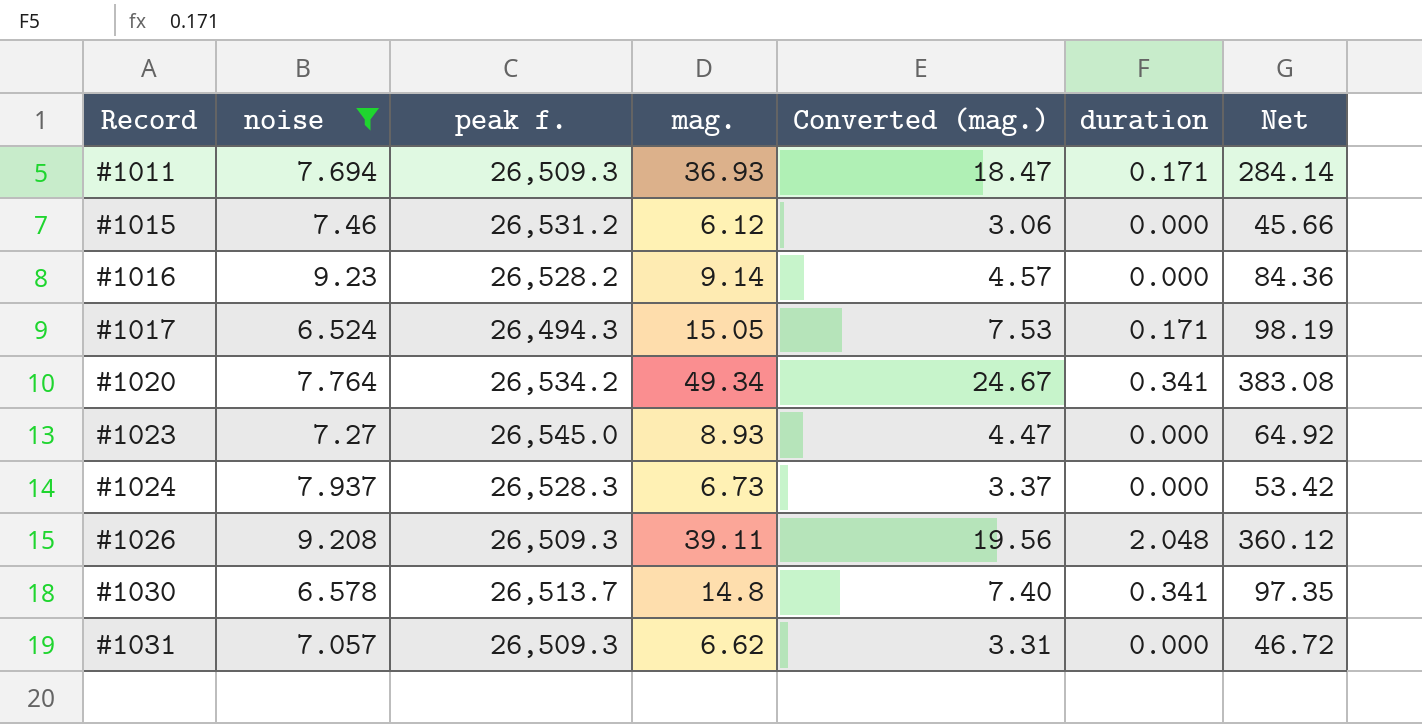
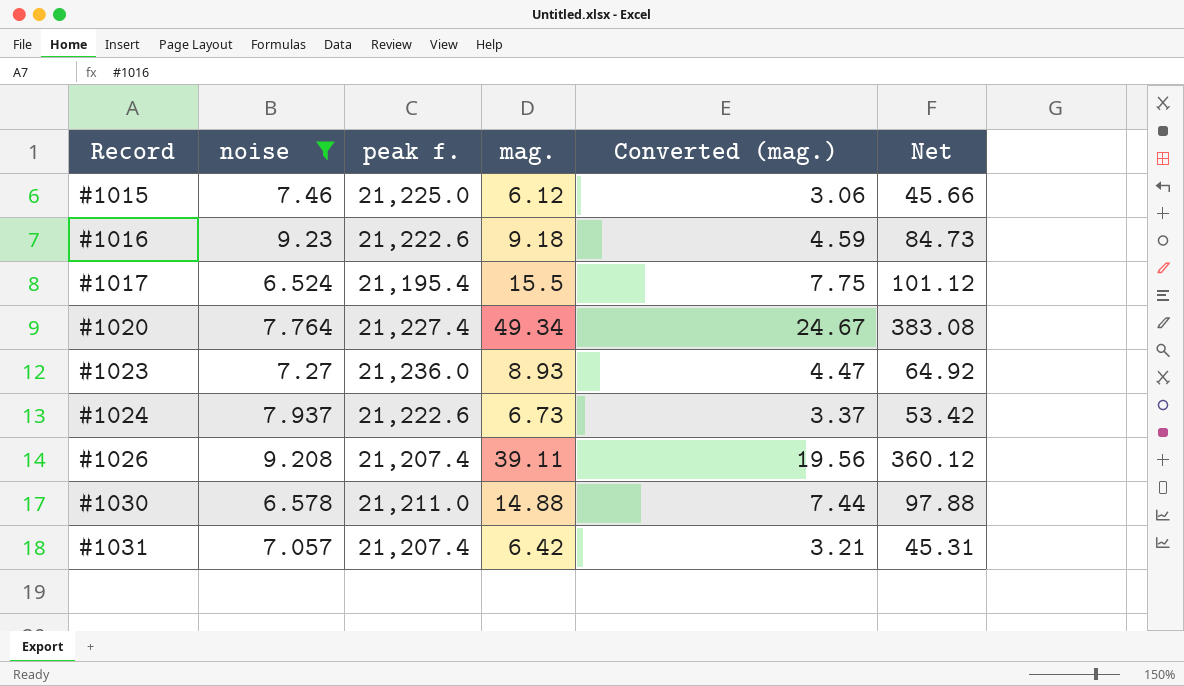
column duration | position: 6 -> none
row #1011: 7.694 | 26,509.3 | 36.93 | 18.47 | 0.171 | 284.14 -> none
#1015 | peak f.: 26,531.2 -> 21,225.0
#1016 | peak f.: 26,528.2 -> 21,222.6
#1016 | mag.: 9.14 -> 9.18
#1016 | Converted (mag.): 4.57 -> 4.59
#1016 | Net: 84.36 -> 84.73
#1017 | peak f.: 26,494.3 -> 21,195.4
#1017 | mag.: 15.05 -> 15.5
#1017 | Converted (mag.): 7.53 -> 7.75
#1017 | Net: 98.19 -> 101.12
#1020 | peak f.: 26,534.2 -> 21,227.4
#1023 | peak f.: 26,545.0 -> 21,236.0
#1024 | peak f.: 26,528.3 -> 21,222.6
#1026 | peak f.: 26,509.3 -> 21,207.4
#1030 | peak f.: 26,513.7 -> 21,211.0
#1030 | mag.: 14.8 -> 14.88
#1030 | Converted (mag.): 7.40 -> 7.44
#1030 | Net: 97.35 -> 97.88
#1031 | peak f.: 26,509.3 -> 21,207.4
#1031 | mag.: 6.62 -> 6.42
#1031 | Converted (mag.): 3.31 -> 3.21
#1031 | Net: 46.72 -> 45.31

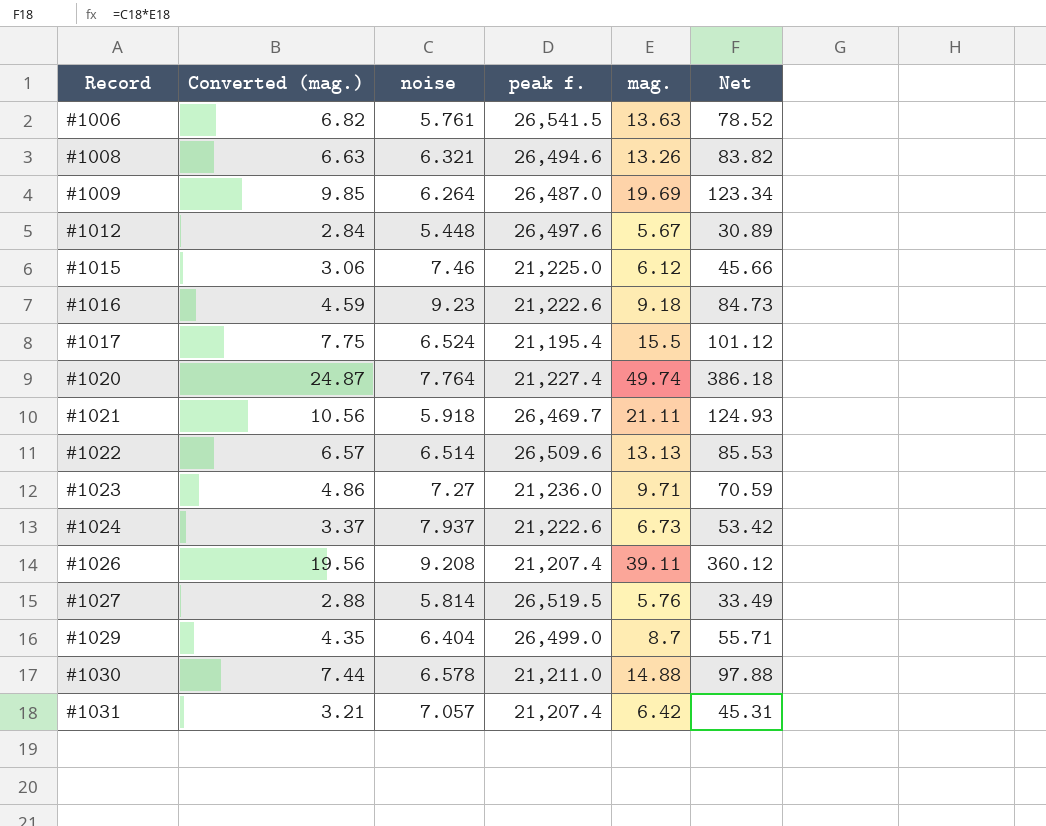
filter: noise >= 6.524 -> none
column Converted (mag.) | position: 5 -> 2
#1020 | Converted (mag.): 24.67 -> 24.87
#1020 | mag.: 49.34 -> 49.74
#1020 | Net: 383.08 -> 386.18
#1023 | Converted (mag.): 4.47 -> 4.86
#1023 | mag.: 8.93 -> 9.71
#1023 | Net: 64.92 -> 70.59

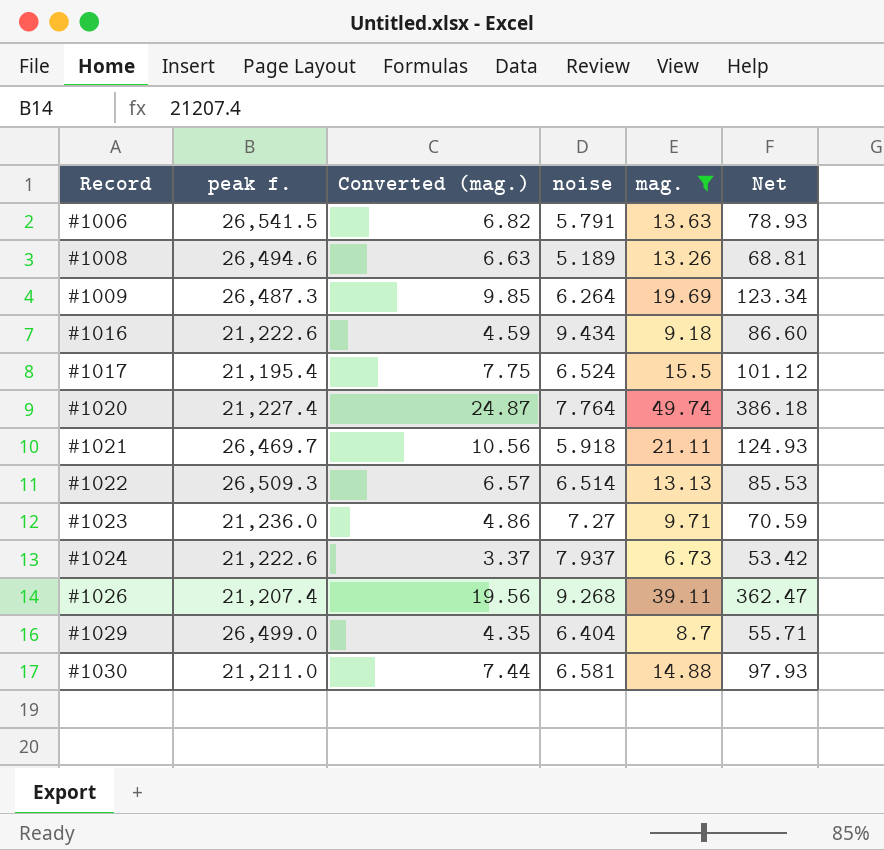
filter: none -> mag. >= 6.73
column peak f. | position: 4 -> 2
#1006 | noise: 5.761 -> 5.791
#1006 | Net: 78.52 -> 78.93
#1008 | noise: 6.321 -> 5.189
#1008 | Net: 83.82 -> 68.81
#1009 | peak f.: 26,487.0 -> 26,487.3
#1016 | noise: 9.23 -> 9.434
#1016 | Net: 84.73 -> 86.60
#1022 | peak f.: 26,509.6 -> 26,509.3
#1026 | noise: 9.208 -> 9.268
#1026 | Net: 360.12 -> 362.47
#1030 | noise: 6.578 -> 6.581
#1030 | Net: 97.88 -> 97.93

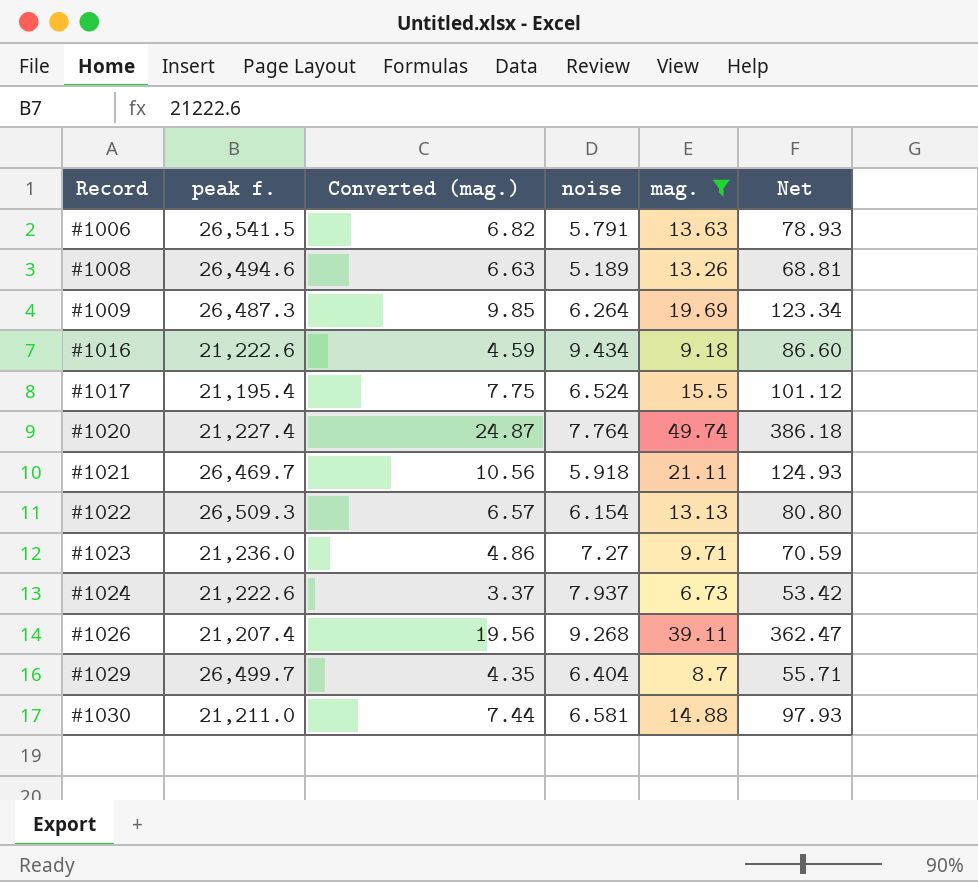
#1022 | noise: 6.514 -> 6.154
#1022 | Net: 85.53 -> 80.80
#1029 | peak f.: 26,499.0 -> 26,499.7

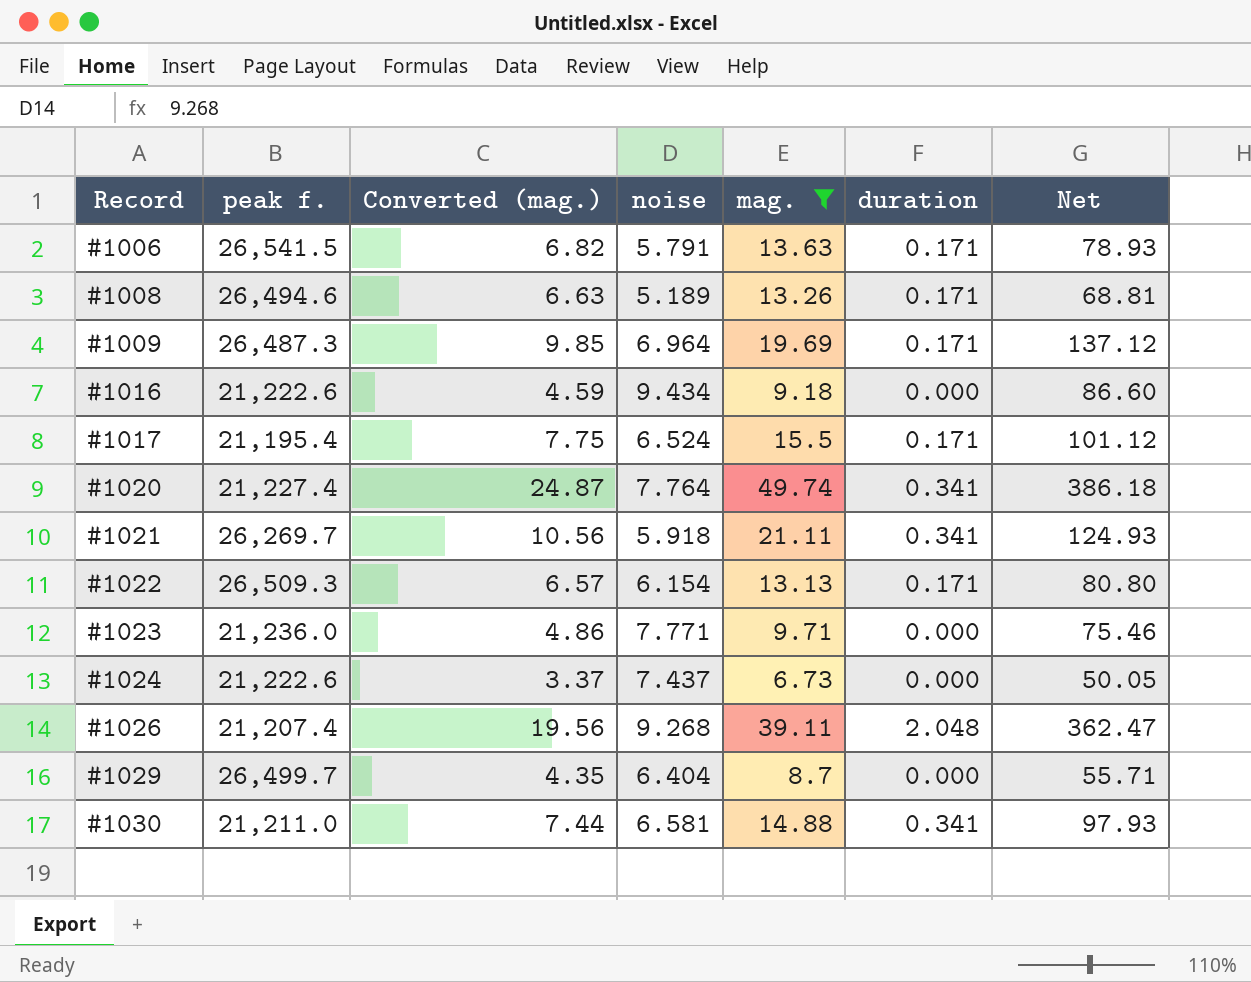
column duration | position: none -> 6
#1009 | noise: 6.264 -> 6.964
#1009 | Net: 123.34 -> 137.12
#1021 | peak f.: 26,469.7 -> 26,269.7
#1023 | noise: 7.27 -> 7.771
#1023 | Net: 70.59 -> 75.46
#1024 | noise: 7.937 -> 7.437
#1024 | Net: 53.42 -> 50.05

